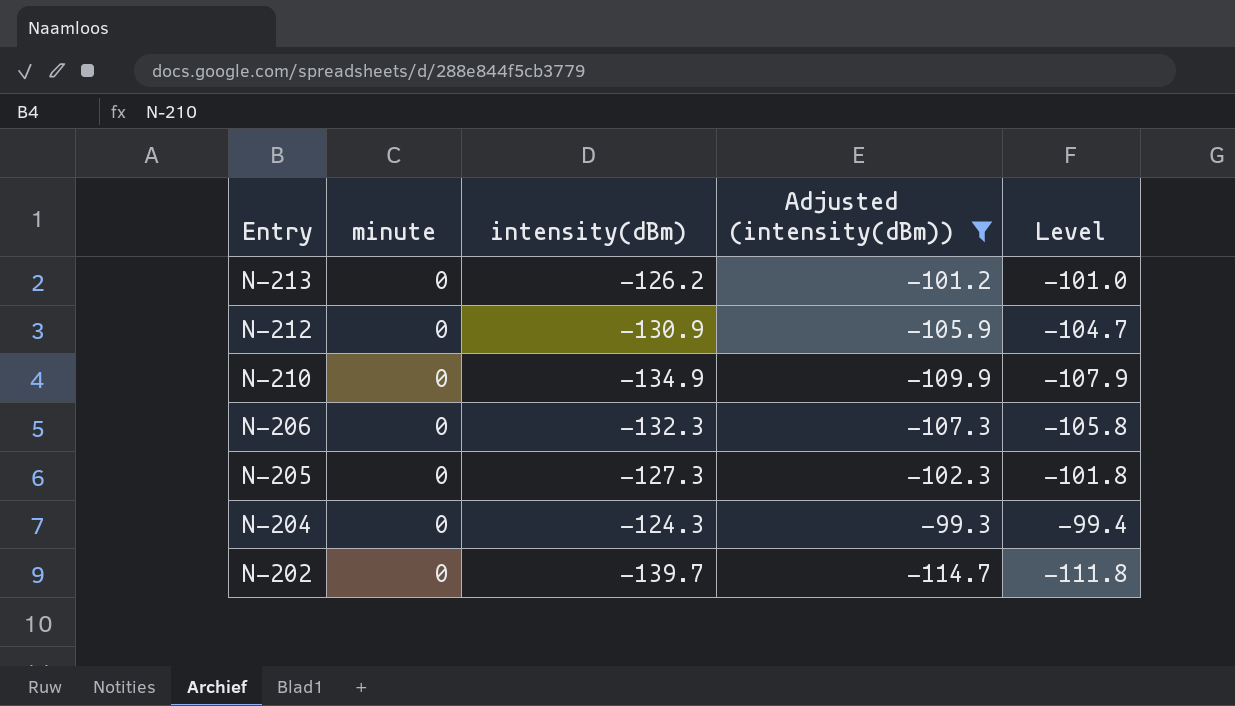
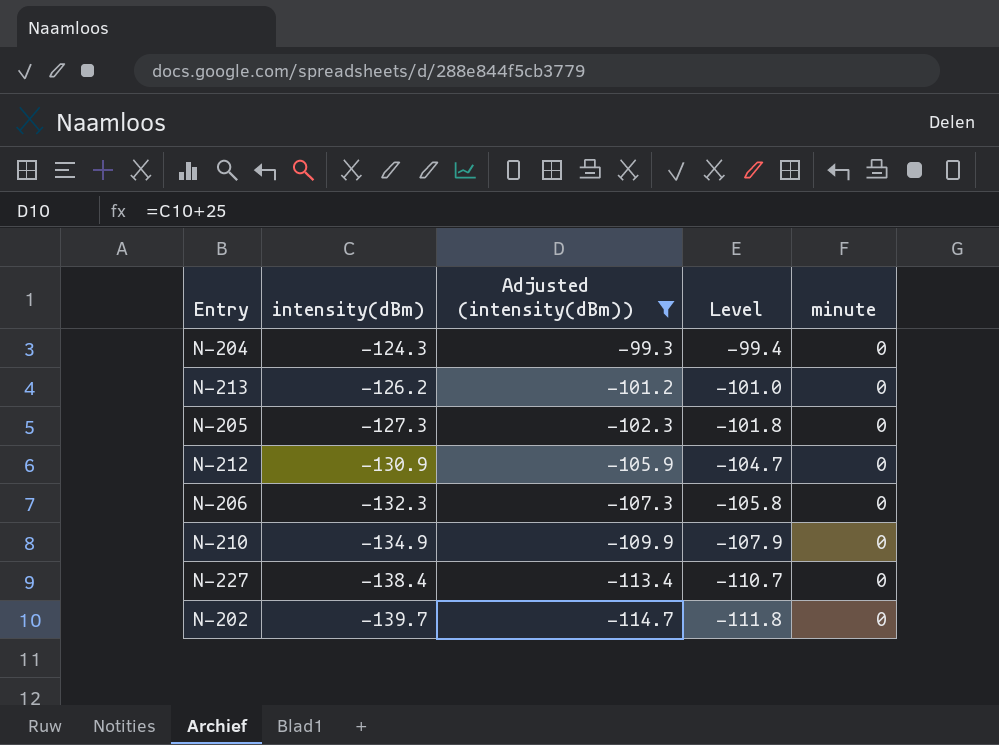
row order: Entry descending -> intensity(dBm) descending
column minute | position: 2 -> 5
row N-227: none -> -138.4 | -113.4 | -110.7 | 0

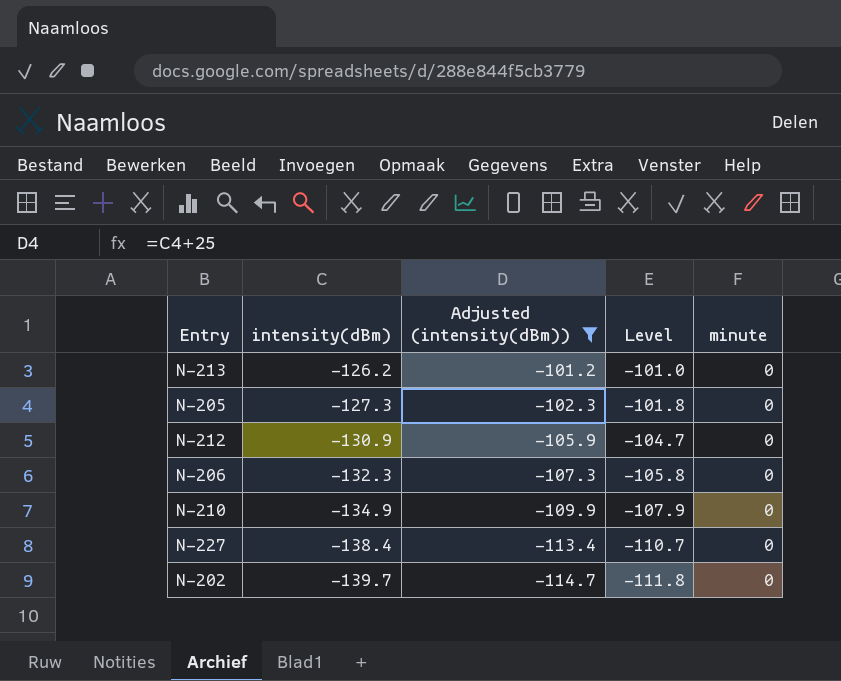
row N-204: -124.3 | -99.3 | -99.4 | 0 -> none

